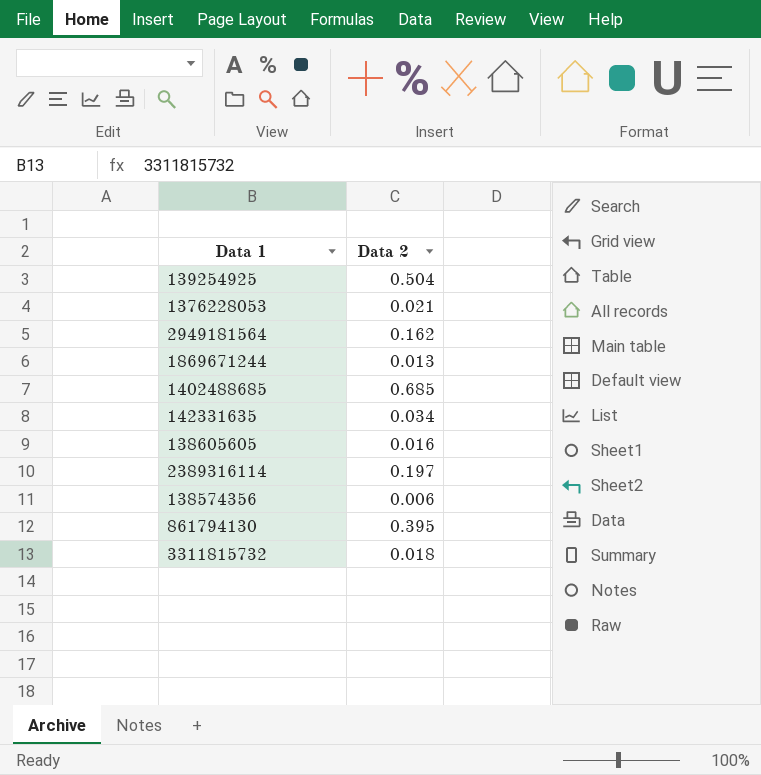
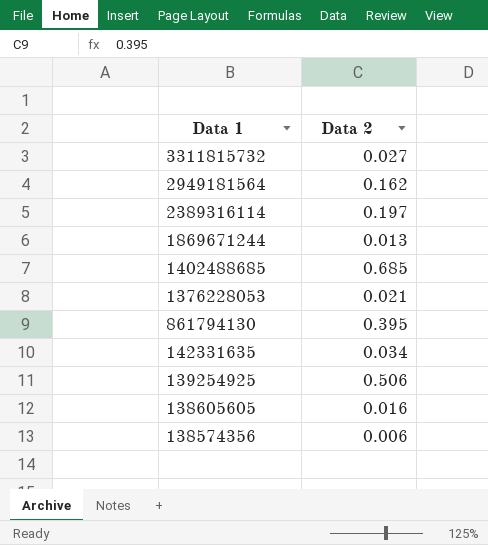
row order: none -> Data 1 descending
3311815732 | Data 2: 0.018 -> 0.027
139254925 | Data 2: 0.504 -> 0.506

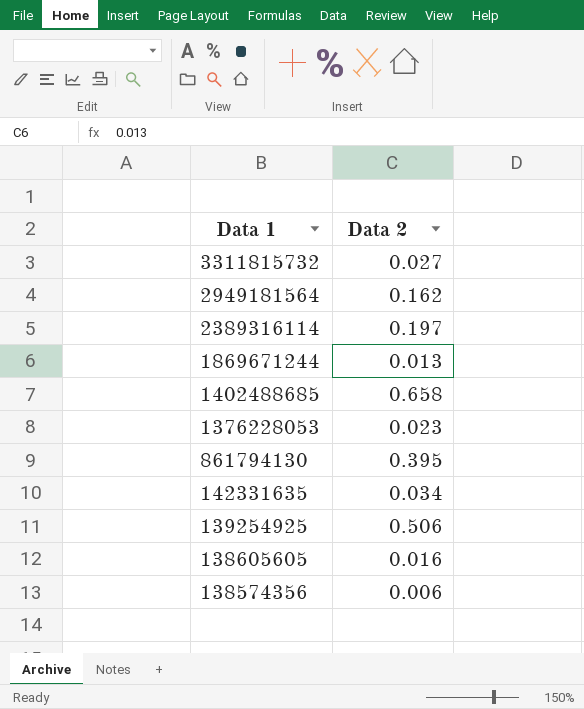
1402488685 | Data 2: 0.685 -> 0.658
1376228053 | Data 2: 0.021 -> 0.023

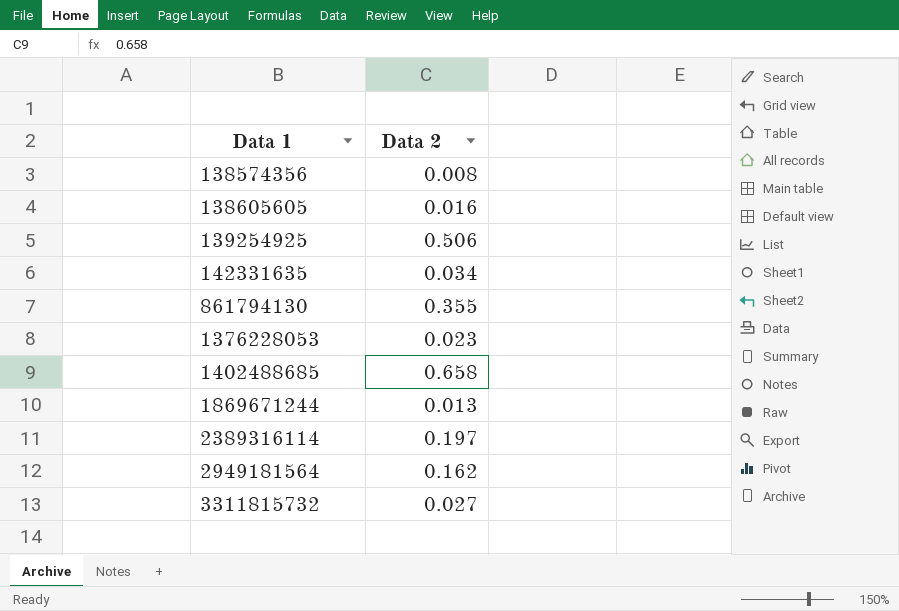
row order: Data 1 descending -> Data 1 ascending
138574356 | Data 2: 0.006 -> 0.008
861794130 | Data 2: 0.395 -> 0.355

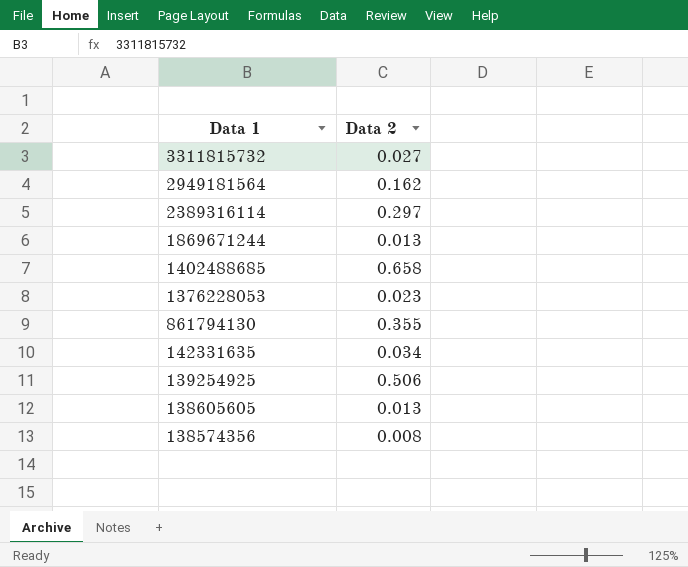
row order: Data 1 ascending -> Data 1 descending
2389316114 | Data 2: 0.197 -> 0.297
138605605 | Data 2: 0.016 -> 0.013

